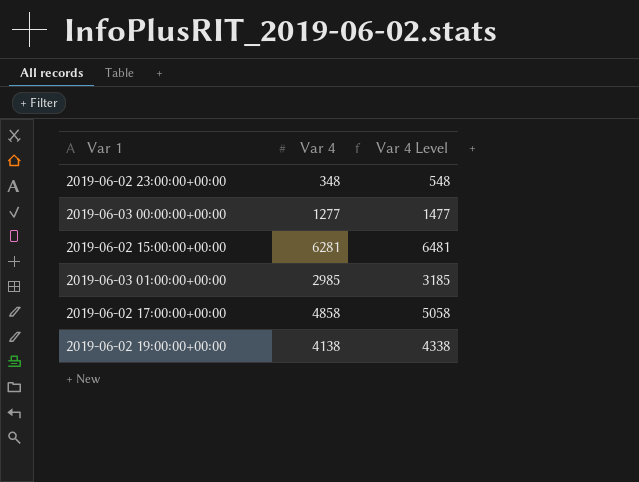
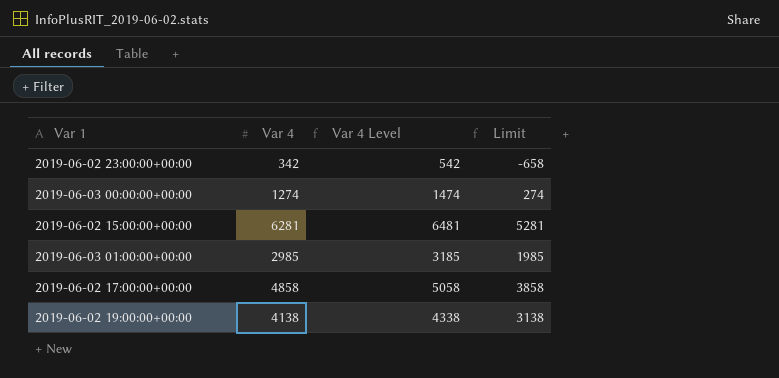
column Limit | formula: none -> [Var 4] - 1000
2019-06-02 23:00:00+00:00 | Var 4: 348 -> 342
2019-06-02 23:00:00+00:00 | Var 4 Level: 548 -> 542
2019-06-03 00:00:00+00:00 | Var 4: 1277 -> 1274
2019-06-03 00:00:00+00:00 | Var 4 Level: 1477 -> 1474

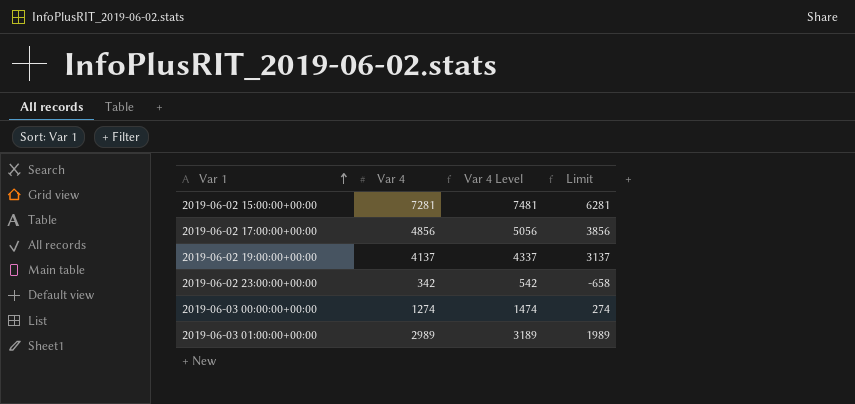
row order: none -> Var 1 ascending
2019-06-02 15:00:00+00:00 | Var 4: 6281 -> 7281
2019-06-02 15:00:00+00:00 | Var 4 Level: 6481 -> 7481
2019-06-02 15:00:00+00:00 | Limit: 5281 -> 6281
2019-06-02 17:00:00+00:00 | Var 4: 4858 -> 4856
2019-06-02 17:00:00+00:00 | Var 4 Level: 5058 -> 5056
2019-06-02 17:00:00+00:00 | Limit: 3858 -> 3856
2019-06-02 19:00:00+00:00 | Var 4: 4138 -> 4137
2019-06-02 19:00:00+00:00 | Var 4 Level: 4338 -> 4337
2019-06-02 19:00:00+00:00 | Limit: 3138 -> 3137
2019-06-03 01:00:00+00:00 | Var 4: 2985 -> 2989
2019-06-03 01:00:00+00:00 | Var 4 Level: 3185 -> 3189
2019-06-03 01:00:00+00:00 | Limit: 1985 -> 1989

